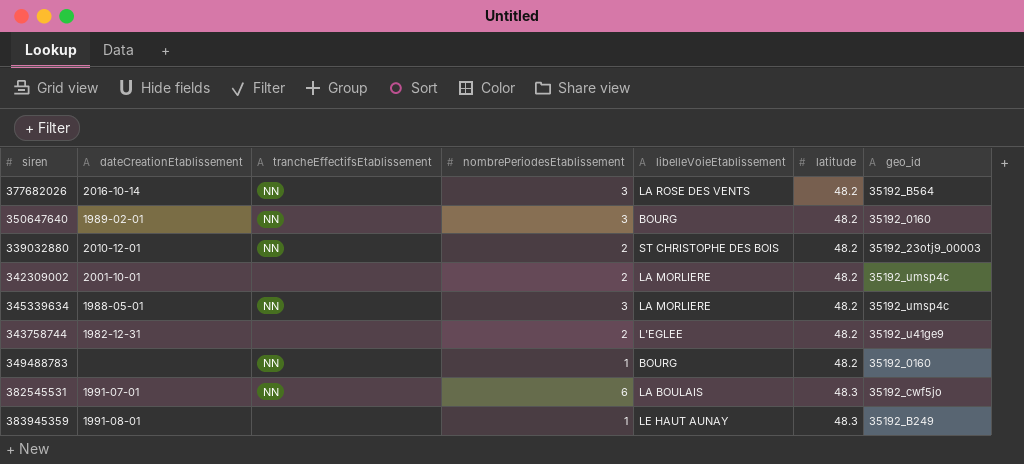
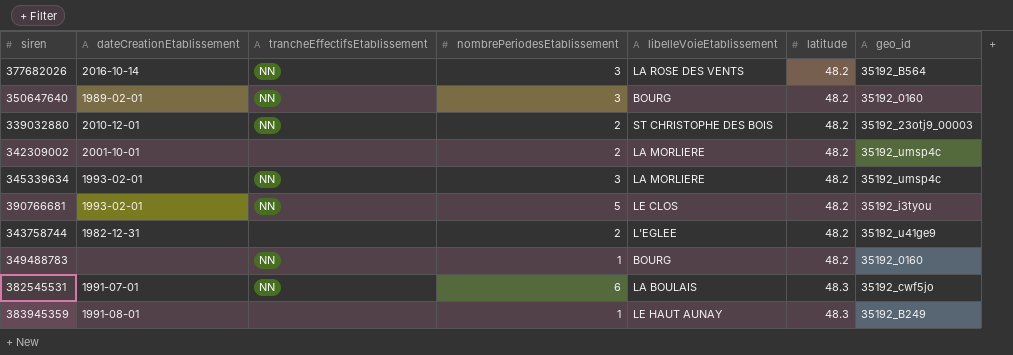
345339634 | dateCreationEtablissement: 1988-05-01 -> 1993-02-01
row 390766681: none -> 1993-02-01 | NN | 5 | LE CLOS | 48.2 | 35192_i3tyou

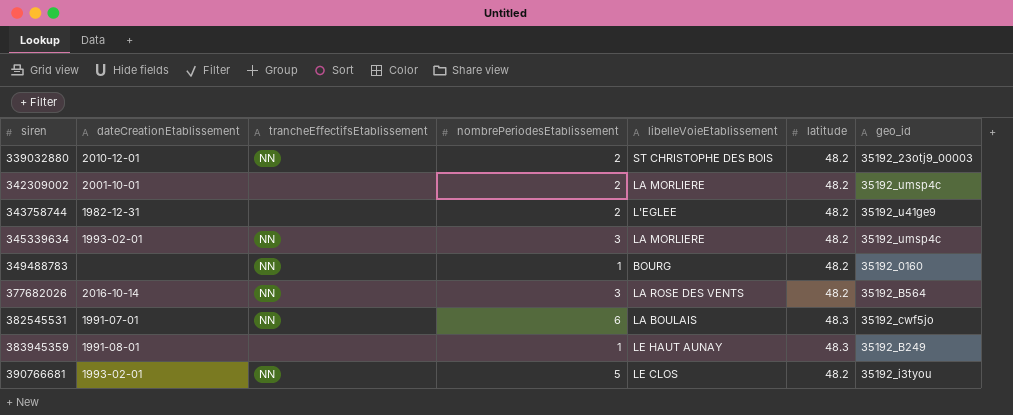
row order: latitude ascending -> siren ascending
row 350647640: 1989-02-01 | NN | 3 | BOURG | 48.2 | 35192_0160 -> none

